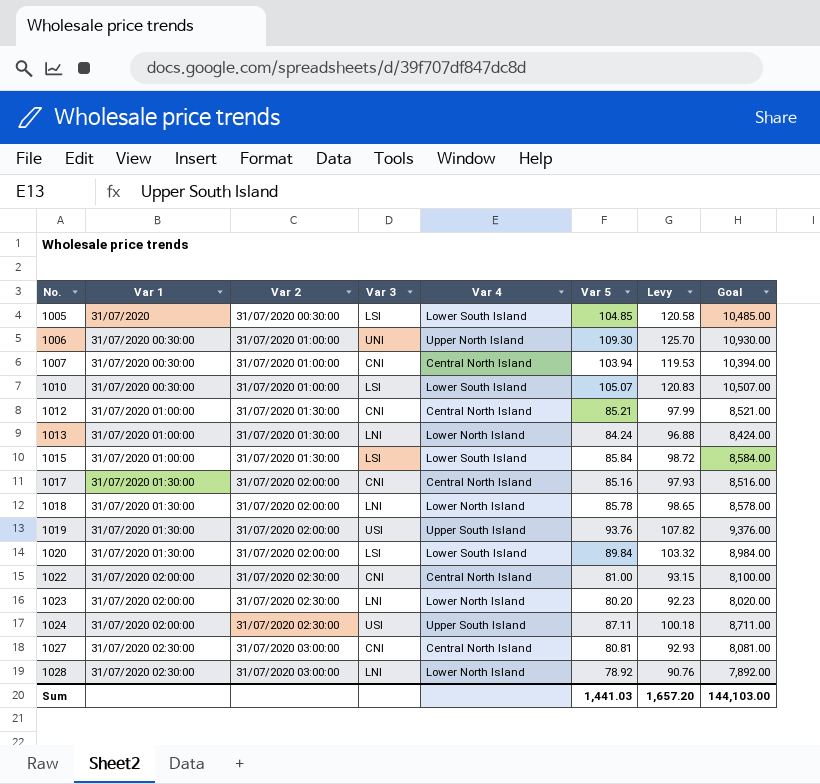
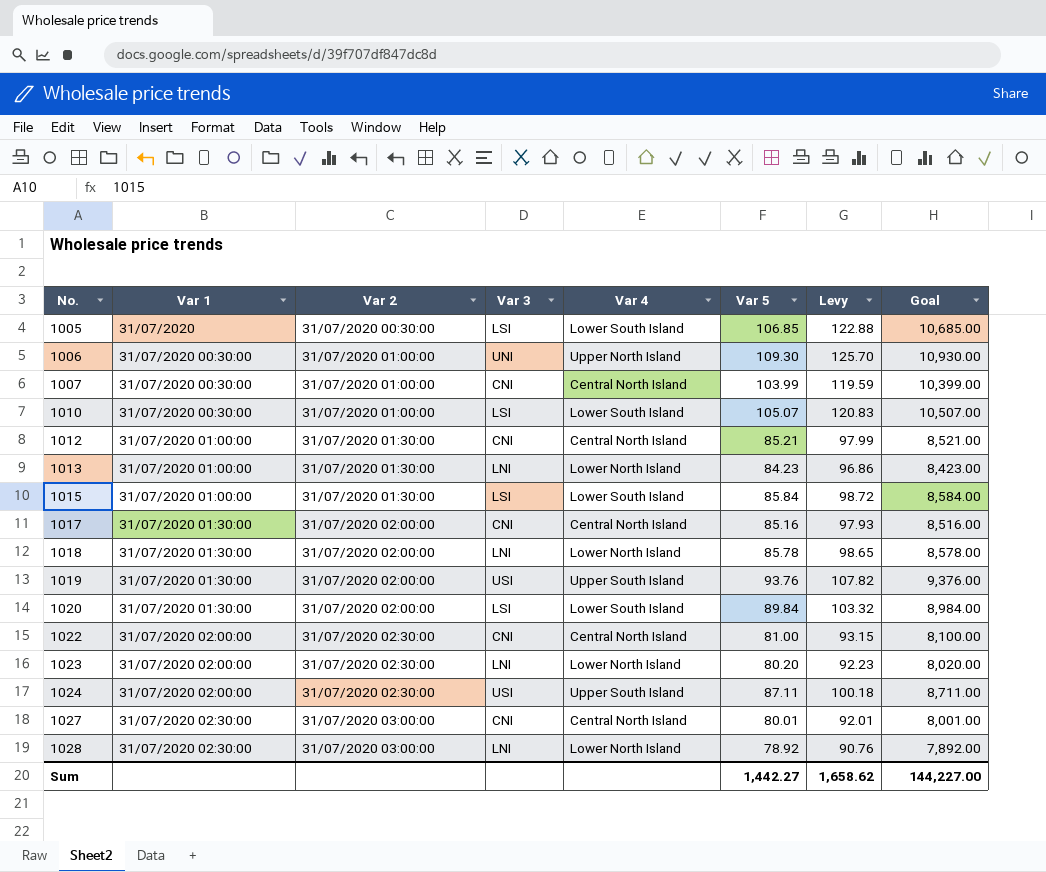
1005 | Var 5: 104.85 -> 106.85
1005 | Levy: 120.58 -> 122.88
1005 | Goal: 10,485.00 -> 10,685.00
1007 | Var 5: 103.94 -> 103.99
1007 | Levy: 119.53 -> 119.59
1007 | Goal: 10,394.00 -> 10,399.00
1013 | Var 5: 84.24 -> 84.23
1013 | Levy: 96.88 -> 96.86
1013 | Goal: 8,424.00 -> 8,423.00
1027 | Var 5: 80.81 -> 80.01
1027 | Levy: 92.93 -> 92.01
1027 | Goal: 8,081.00 -> 8,001.00
Sum | Var 5: 1,441.03 -> 1,442.27
Sum | Levy: 1,657.20 -> 1,658.62
Sum | Goal: 144,103.00 -> 144,227.00

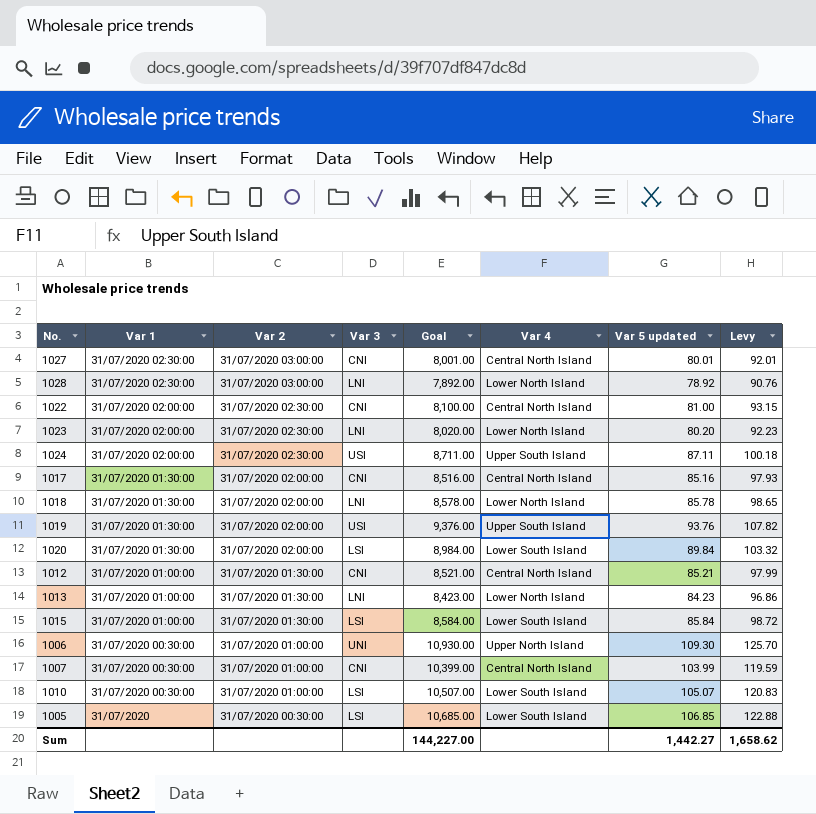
row order: No. ascending -> Var 1 descending
column Goal | position: 8 -> 5
column name: Var 5 -> Var 5 updated

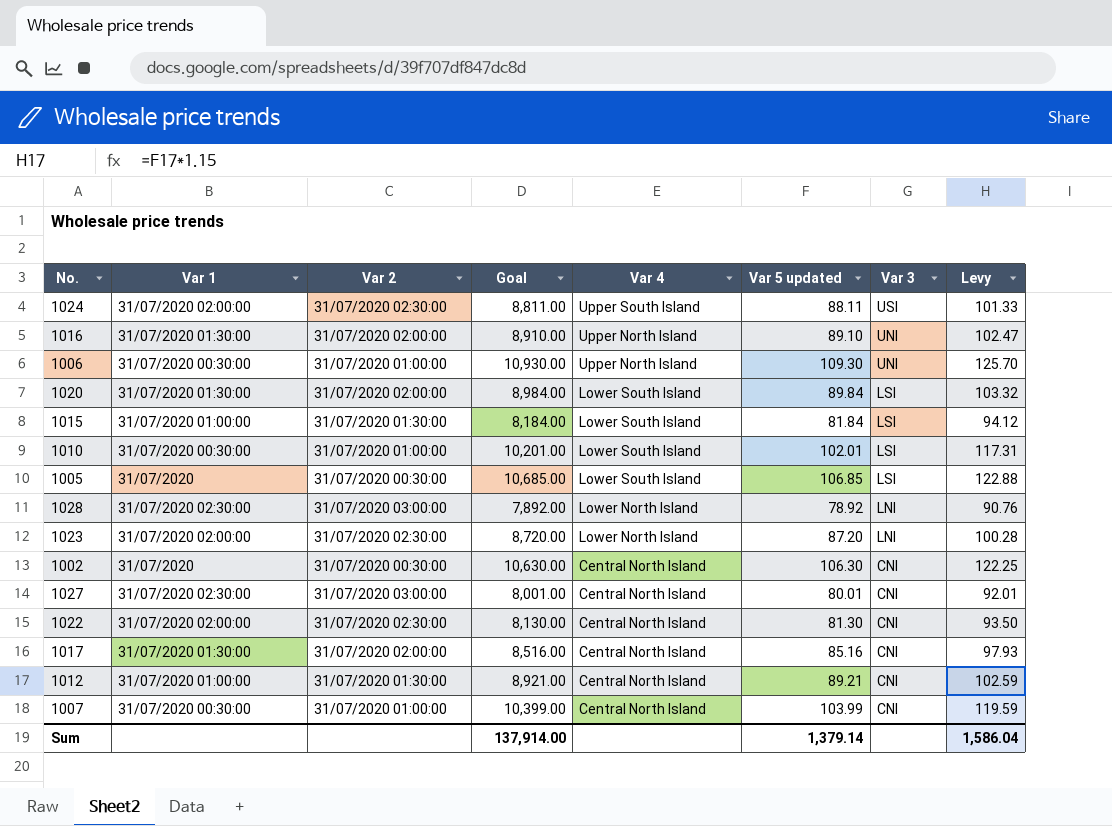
row order: Var 1 descending -> Var 4 descending
column Var 3 | position: 4 -> 7
row 1018: 31/07/2020 01:30:00 | 31/07/2020 02:00:00 | LNI | 8,578.00 | Lower North Island | 85.78 | 98.65 -> none
row 1019: 31/07/2020 01:30:00 | 31/07/2020 02:00:00 | USI | 9,376.00 | Upper South Island | 93.76 | 107.82 -> none
row 1013: 31/07/2020 01:00:00 | 31/07/2020 01:30:00 | LNI | 8,423.00 | Lower North Island | 84.23 | 96.86 -> none
1024 | Goal: 8,711.00 -> 8,811.00
1024 | Var 5 updated: 87.11 -> 88.11
1024 | Levy: 100.18 -> 101.33
row 1016: none -> 31/07/2020 01:30:00 | 31/07/2020 02:00:00 | 8,910.00 | Upper North Island | 89.10 | UNI | 102.47
1015 | Goal: 8,584.00 -> 8,184.00
1015 | Var 5 updated: 85.84 -> 81.84
1015 | Levy: 98.72 -> 94.12
1010 | Goal: 10,507.00 -> 10,201.00
1010 | Var 5 updated: 105.07 -> 102.01
1010 | Levy: 120.83 -> 117.31
1023 | Goal: 8,020.00 -> 8,720.00
1023 | Var 5 updated: 80.20 -> 87.20
1023 | Levy: 92.23 -> 100.28
row 1002: none -> 31/07/2020 | 31/07/2020 00:30:00 | 10,630.00 | Central North Island | 106.30 | CNI | 122.25
1022 | Goal: 8,100.00 -> 8,130.00
1022 | Var 5 updated: 81.00 -> 81.30
1022 | Levy: 93.15 -> 93.50
1012 | Goal: 8,521.00 -> 8,921.00
1012 | Var 5 updated: 85.21 -> 89.21
1012 | Levy: 97.99 -> 102.59
Sum | Goal: 144,227.00 -> 137,914.00
Sum | Var 5 updated: 1,442.27 -> 1,379.14
Sum | Levy: 1,658.62 -> 1,586.04

